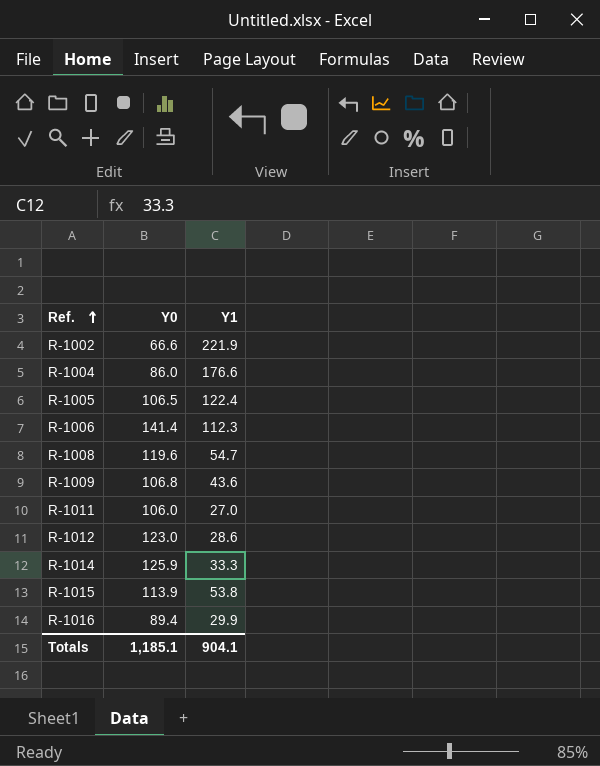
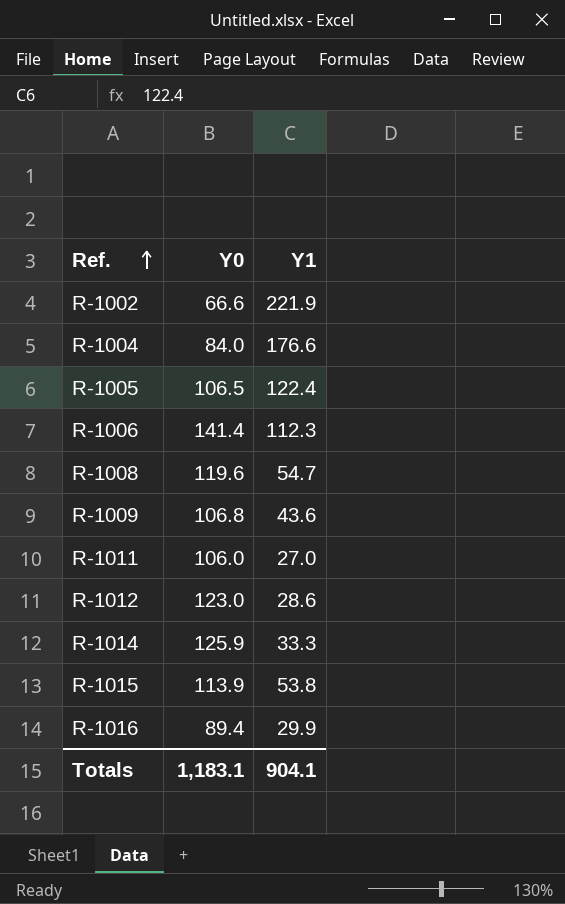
R-1004 | Y0: 86.0 -> 84.0
Totals | Y0: 1,185.1 -> 1,183.1

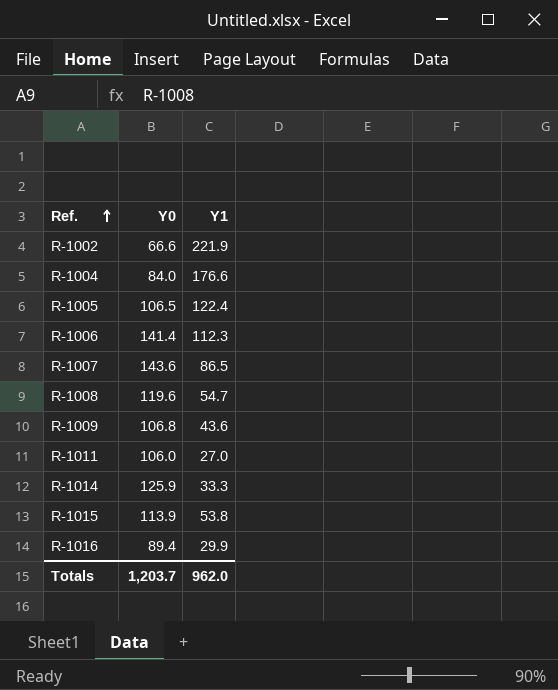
row R-1012: 123.0 | 28.6 -> none
row R-1007: none -> 143.6 | 86.5
Totals | Y0: 1,183.1 -> 1,203.7
Totals | Y1: 904.1 -> 962.0

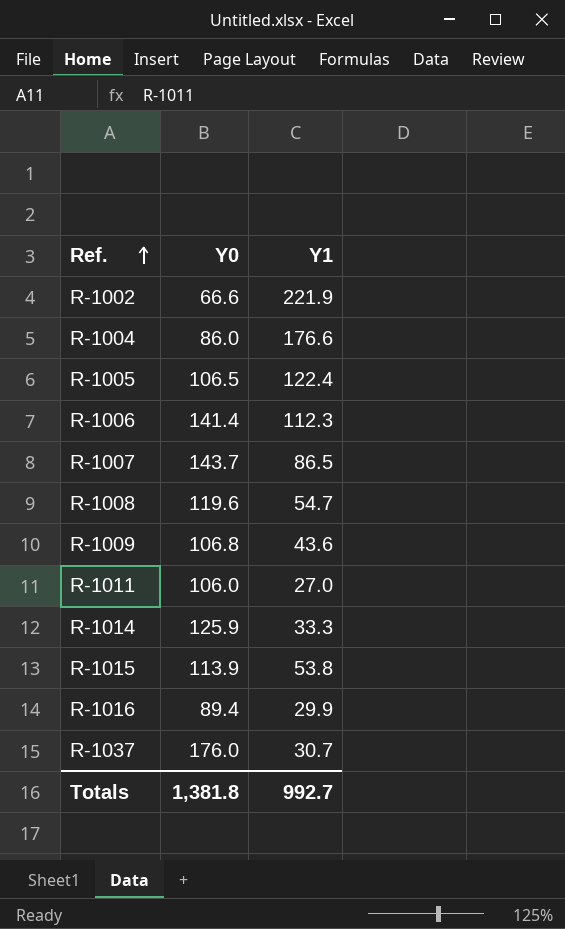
R-1004 | Y0: 84.0 -> 86.0
R-1007 | Y0: 143.6 -> 143.7
row R-1037: none -> 176.0 | 30.7
Totals | Y0: 1,203.7 -> 1,381.8
Totals | Y1: 962.0 -> 992.7

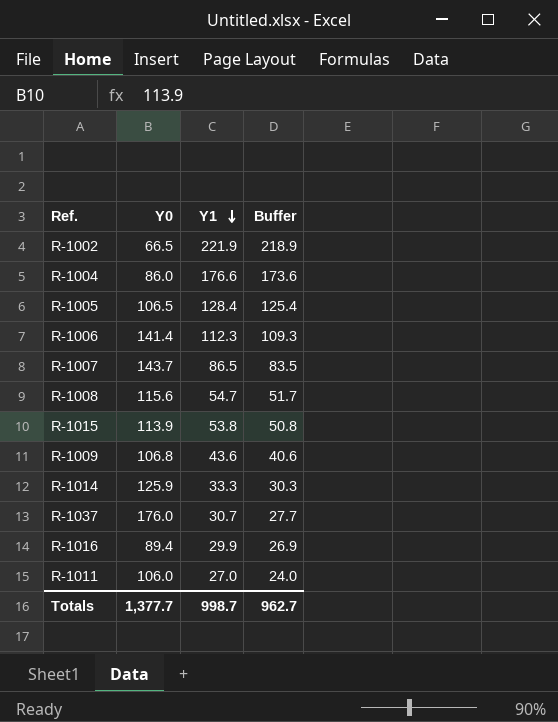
row order: Ref. ascending -> Y1 descending
column Buffer | formula: none -> [Y1] - 3
R-1002 | Y0: 66.6 -> 66.5
R-1005 | Y1: 122.4 -> 128.4
R-1008 | Y0: 119.6 -> 115.6
Totals | Y0: 1,381.8 -> 1,377.7
Totals | Y1: 992.7 -> 998.7

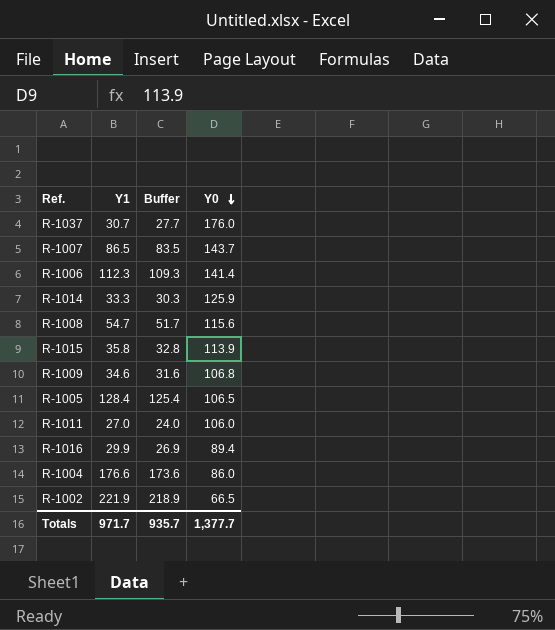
row order: Y1 descending -> Y0 descending
column Y0 | position: 2 -> 4
R-1015 | Y1: 53.8 -> 35.8
R-1015 | Buffer: 50.8 -> 32.8
R-1009 | Y1: 43.6 -> 34.6
R-1009 | Buffer: 40.6 -> 31.6
Totals | Y1: 998.7 -> 971.7
Totals | Buffer: 962.7 -> 935.7

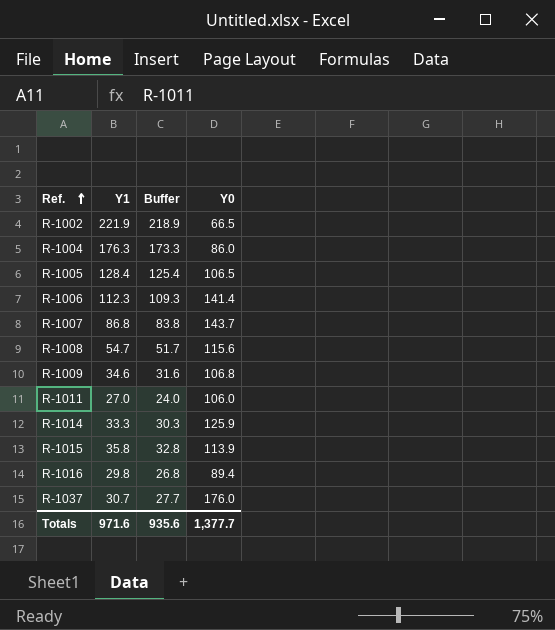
row order: Y0 descending -> Ref. ascending
R-1004 | Y1: 176.6 -> 176.3
R-1004 | Buffer: 173.6 -> 173.3
R-1007 | Y1: 86.5 -> 86.8
R-1007 | Buffer: 83.5 -> 83.8
R-1016 | Y1: 29.9 -> 29.8
R-1016 | Buffer: 26.9 -> 26.8
Totals | Y1: 971.7 -> 971.6
Totals | Buffer: 935.7 -> 935.6

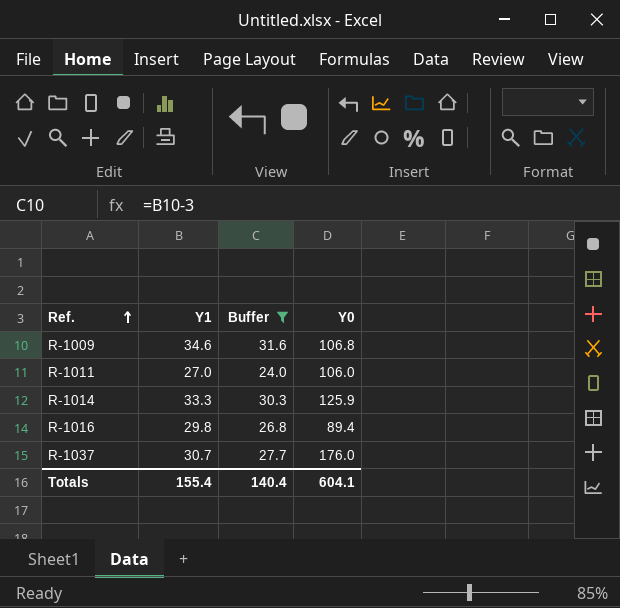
filter: none -> Buffer <= 31.6
Totals | Y1: 971.6 -> 155.4
Totals | Buffer: 935.6 -> 140.4
Totals | Y0: 1,377.7 -> 604.1

